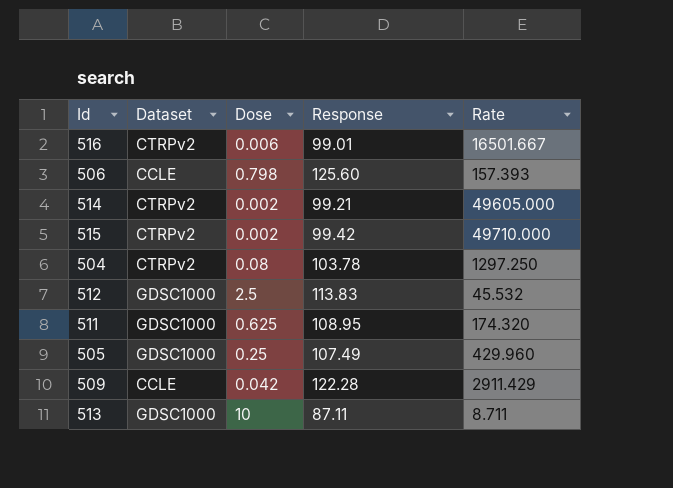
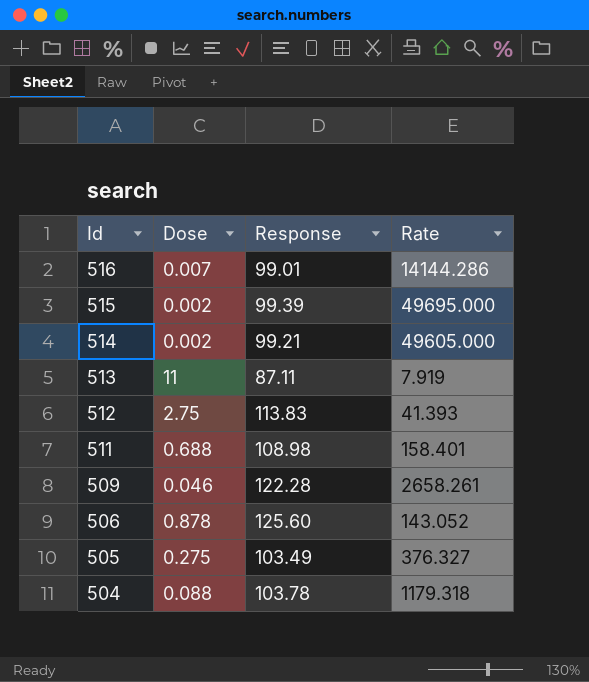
row order: none -> Id descending
column Dataset | position: 2 -> none
516 | Dose: 0.006 -> 0.007
516 | Rate: 16501.667 -> 14144.286
515 | Response: 99.42 -> 99.39
515 | Rate: 49710.000 -> 49695.000
513 | Dose: 10 -> 11
513 | Rate: 8.711 -> 7.919
512 | Dose: 2.5 -> 2.75
512 | Rate: 45.532 -> 41.393
511 | Dose: 0.625 -> 0.688
511 | Response: 108.95 -> 108.98
511 | Rate: 174.320 -> 158.401
509 | Dose: 0.042 -> 0.046
509 | Rate: 2911.429 -> 2658.261
506 | Dose: 0.798 -> 0.878
506 | Rate: 157.393 -> 143.052
505 | Dose: 0.25 -> 0.275
505 | Response: 107.49 -> 103.49
505 | Rate: 429.960 -> 376.327
504 | Dose: 0.08 -> 0.088
504 | Rate: 1297.250 -> 1179.318

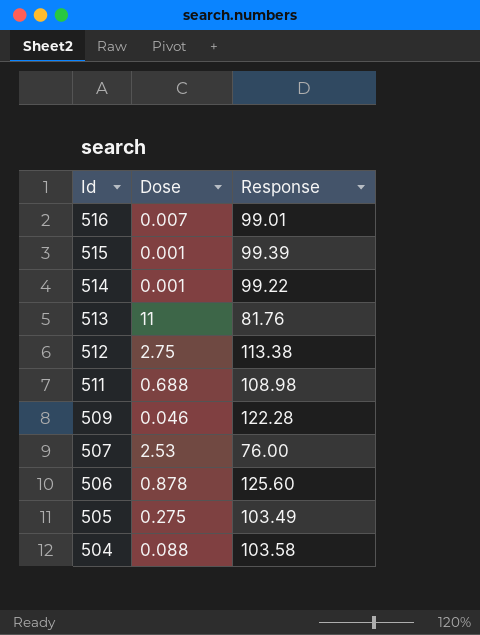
column Rate | formula: [Response] / [Dose] -> none
515 | Dose: 0.002 -> 0.001
514 | Dose: 0.002 -> 0.001
514 | Response: 99.21 -> 99.22
513 | Response: 87.11 -> 81.76
512 | Response: 113.83 -> 113.38
row 507: none -> 2.53 | 76.00
504 | Response: 103.78 -> 103.58

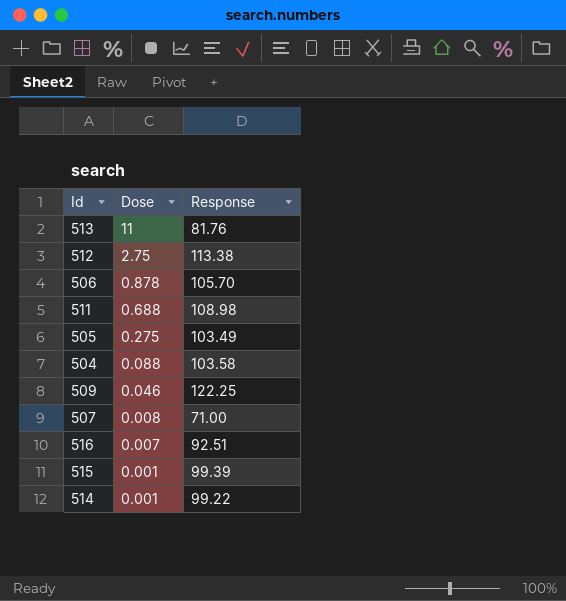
row order: Id descending -> Dose descending
506 | Response: 125.60 -> 105.70
509 | Response: 122.28 -> 122.25
507 | Dose: 2.53 -> 0.008
507 | Response: 76.00 -> 71.00
516 | Response: 99.01 -> 92.51

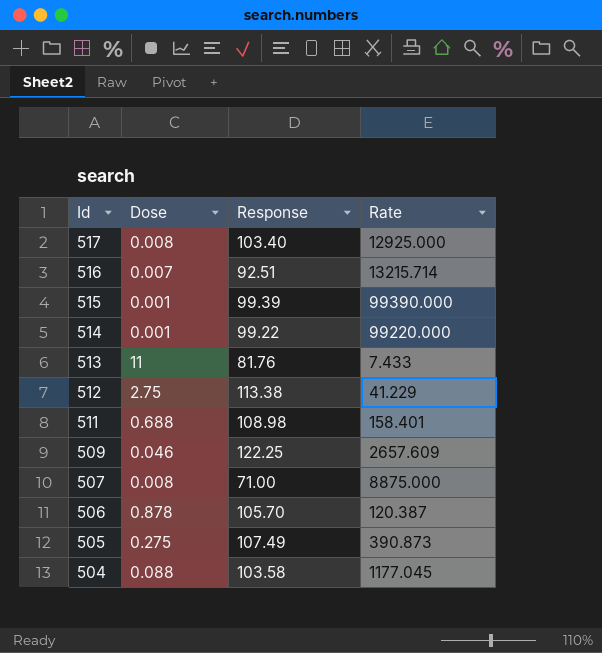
row order: Dose descending -> Id descending
column Rate | formula: none -> [Response] / [Dose]
row 517: none -> 0.008 | 103.40 | 12925.000
505 | Response: 103.49 -> 107.49

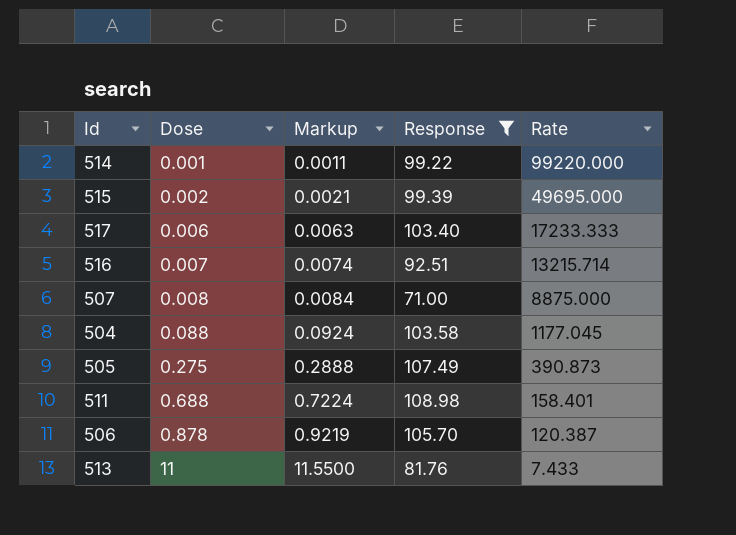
filter: none -> Response <= 108.98
row order: Id descending -> Dose ascending
column Markup | formula: none -> [Dose] * 1.05
515 | Dose: 0.001 -> 0.002
515 | Rate: 99390.000 -> 49695.000
517 | Dose: 0.008 -> 0.006
517 | Rate: 12925.000 -> 17233.333

